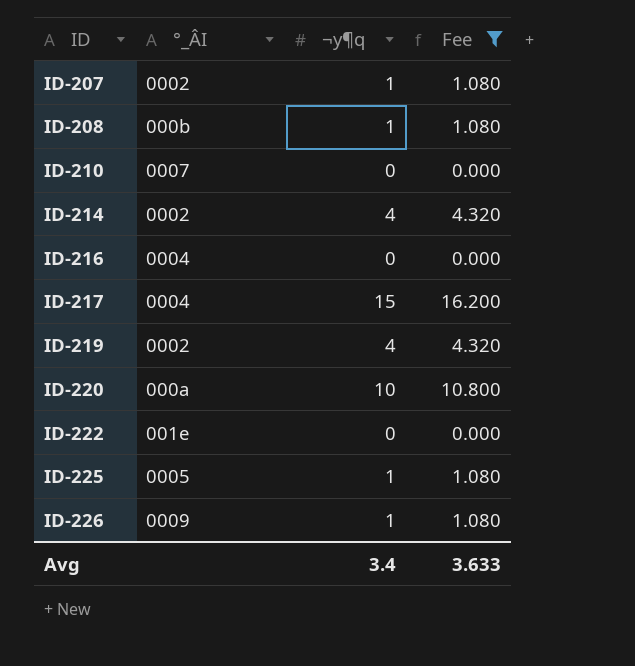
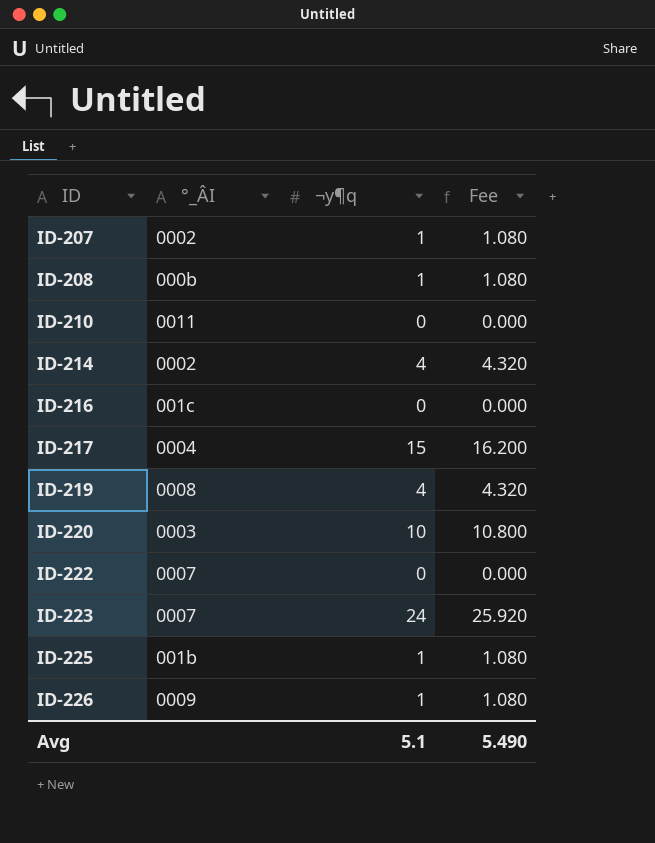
filter: Fee != 25.920 -> none
ID-210 | °_ÂI: 0007 -> 0011
ID-216 | °_ÂI: 0004 -> 001c
ID-219 | °_ÂI: 0002 -> 0008
ID-220 | °_ÂI: 000a -> 0003
ID-222 | °_ÂI: 001e -> 0007
ID-225 | °_ÂI: 0005 -> 001b
Avg | ¬y¶q: 3.4 -> 5.1
Avg | Fee: 3.633 -> 5.490

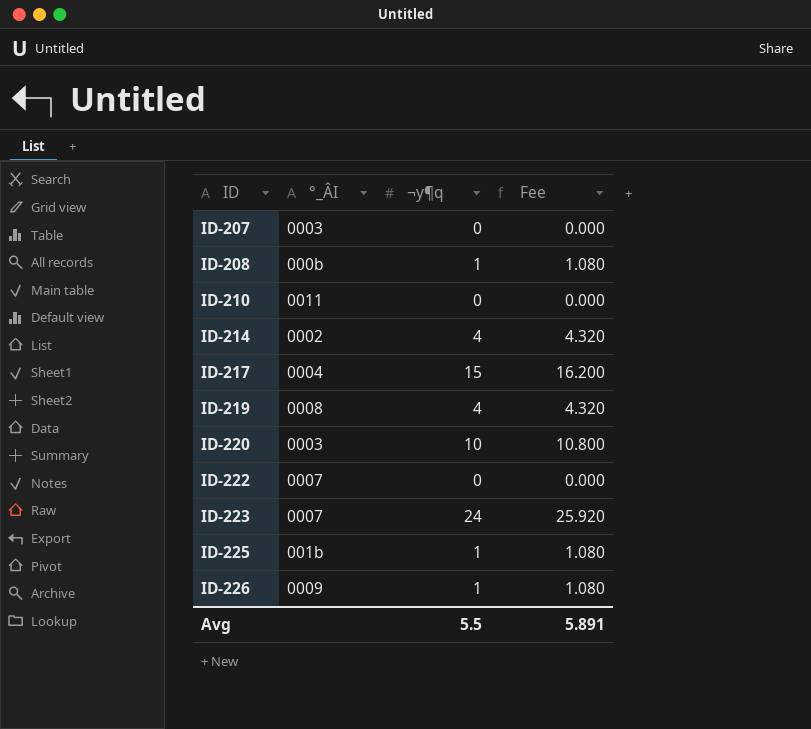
row ID-216: 001c | 0 | 0.000 -> none
ID-207 | °_ÂI: 0002 -> 0003
ID-207 | ¬y¶q: 1 -> 0
ID-207 | Fee: 1.080 -> 0.000
Avg | ¬y¶q: 5.1 -> 5.5
Avg | Fee: 5.490 -> 5.891

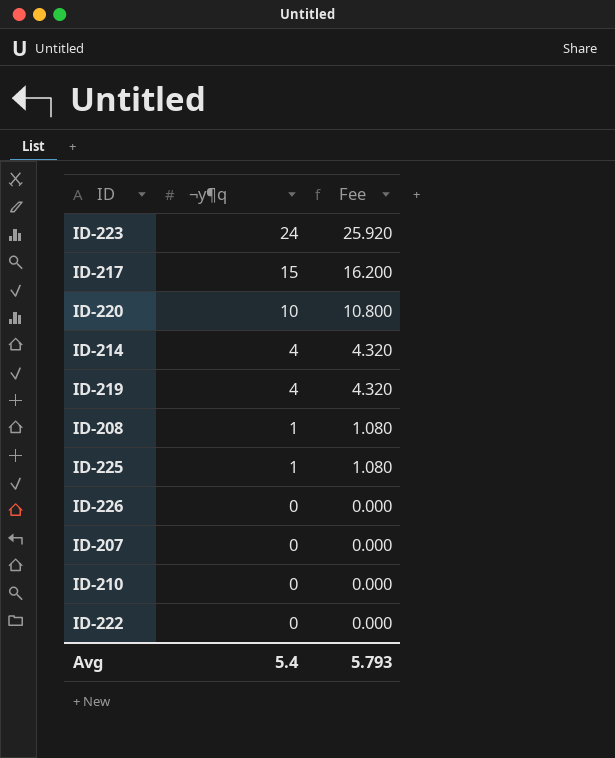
row order: ID ascending -> ¬y¶q descending
column °_ÂI | position: 2 -> none
ID-226 | ¬y¶q: 1 -> 0
ID-226 | Fee: 1.080 -> 0.000
Avg | ¬y¶q: 5.5 -> 5.4
Avg | Fee: 5.891 -> 5.793

